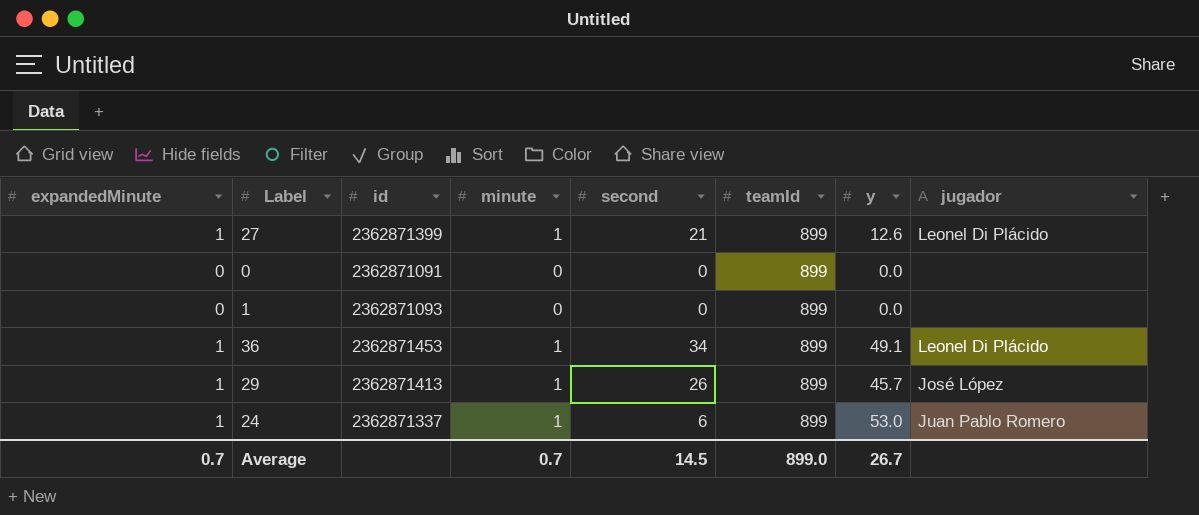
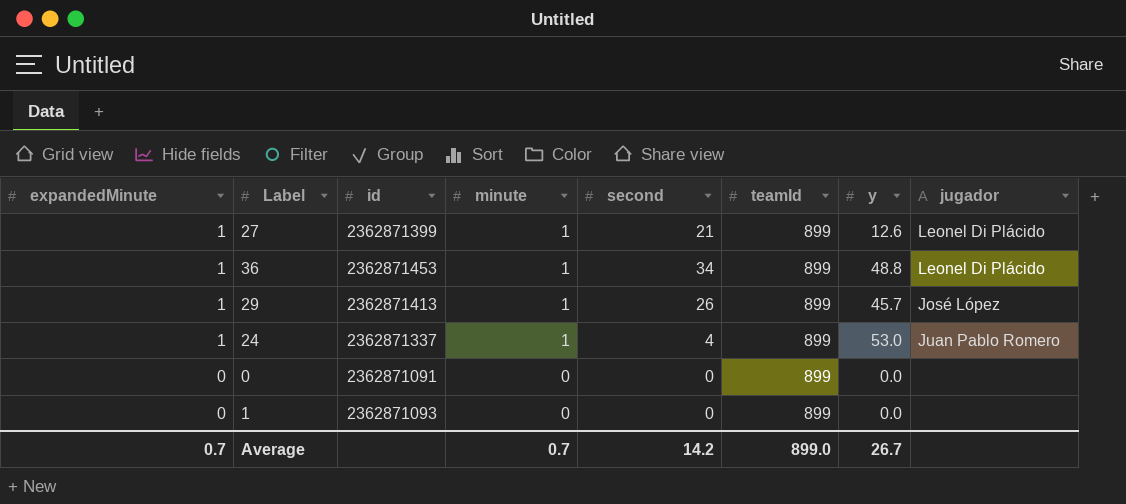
row order: none -> expandedMinute descending
36 | y: 49.1 -> 48.8
24 | second: 6 -> 4
Average | second: 14.5 -> 14.2

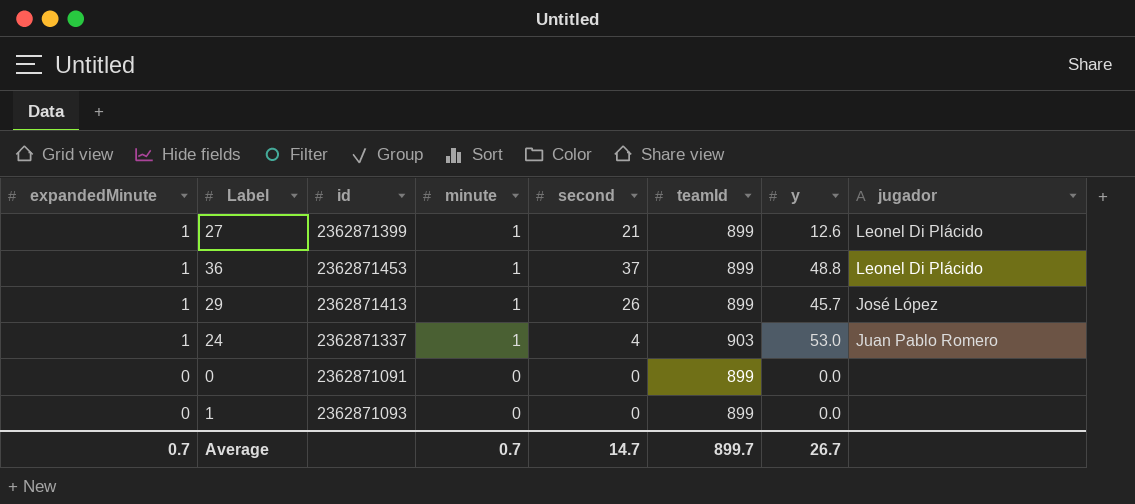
36 | second: 34 -> 37
24 | teamId: 899 -> 903
Average | second: 14.2 -> 14.7
Average | teamId: 899.0 -> 899.7

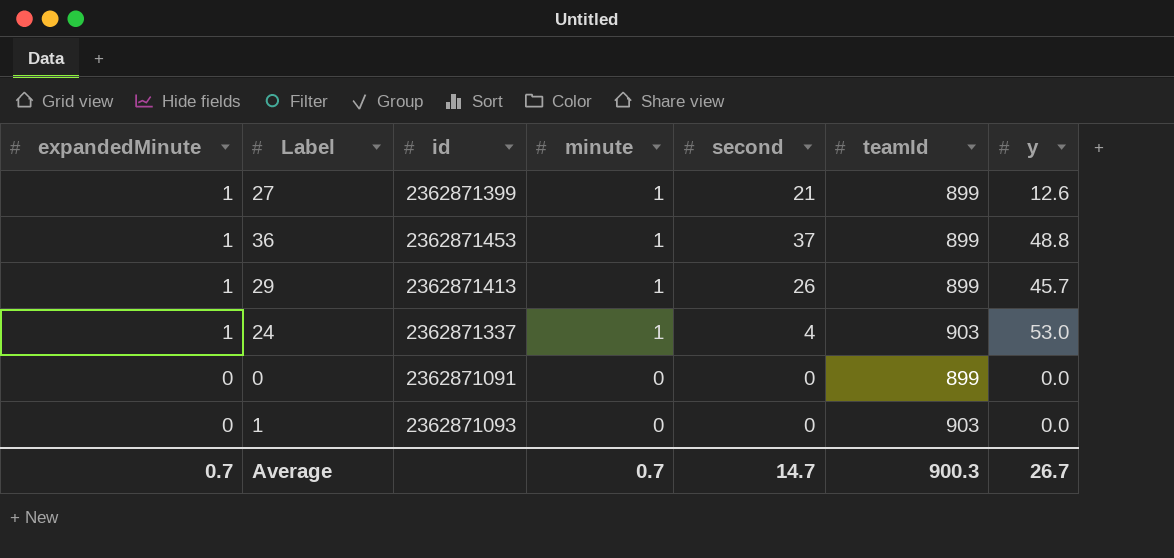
column jugador | position: 8 -> none
1 | teamId: 899 -> 903
Average | teamId: 899.7 -> 900.3

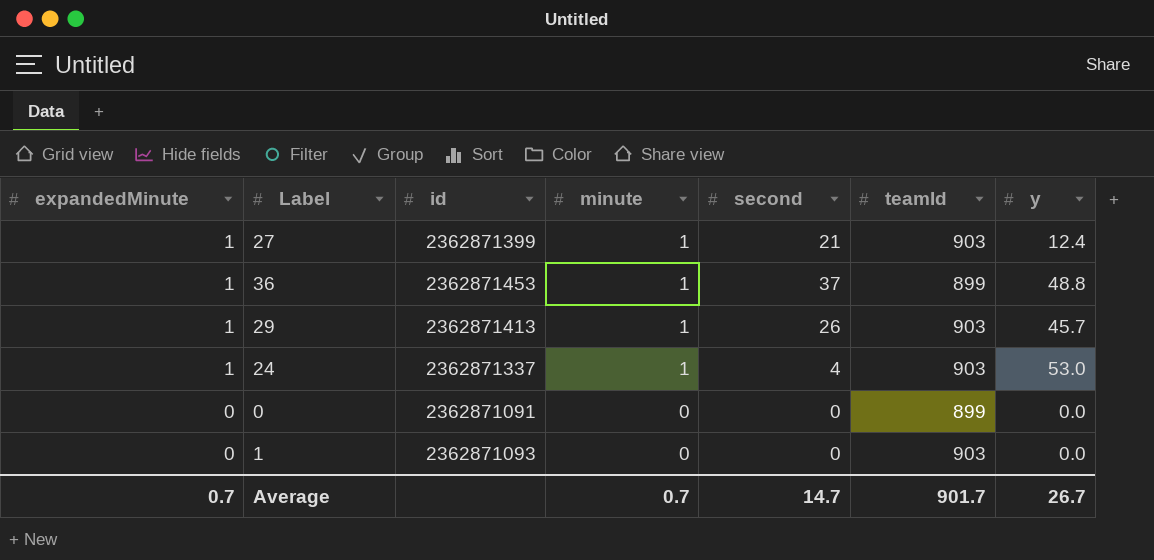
27 | teamId: 899 -> 903
27 | y: 12.6 -> 12.4
29 | teamId: 899 -> 903
Average | teamId: 900.3 -> 901.7

